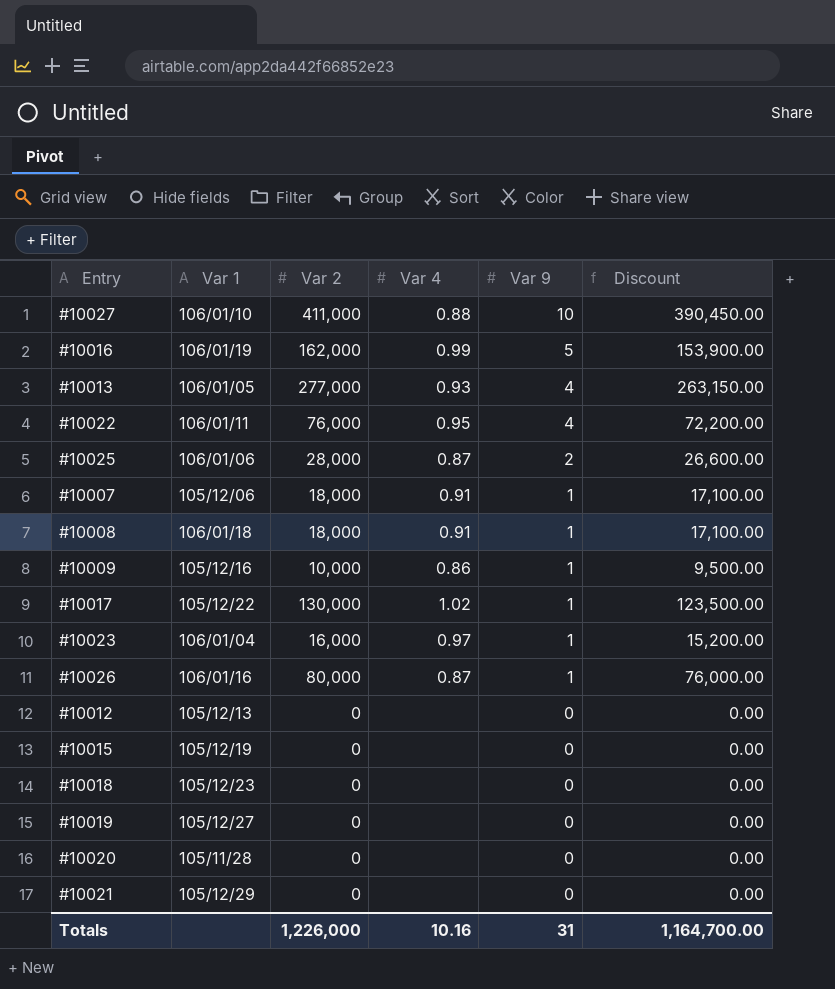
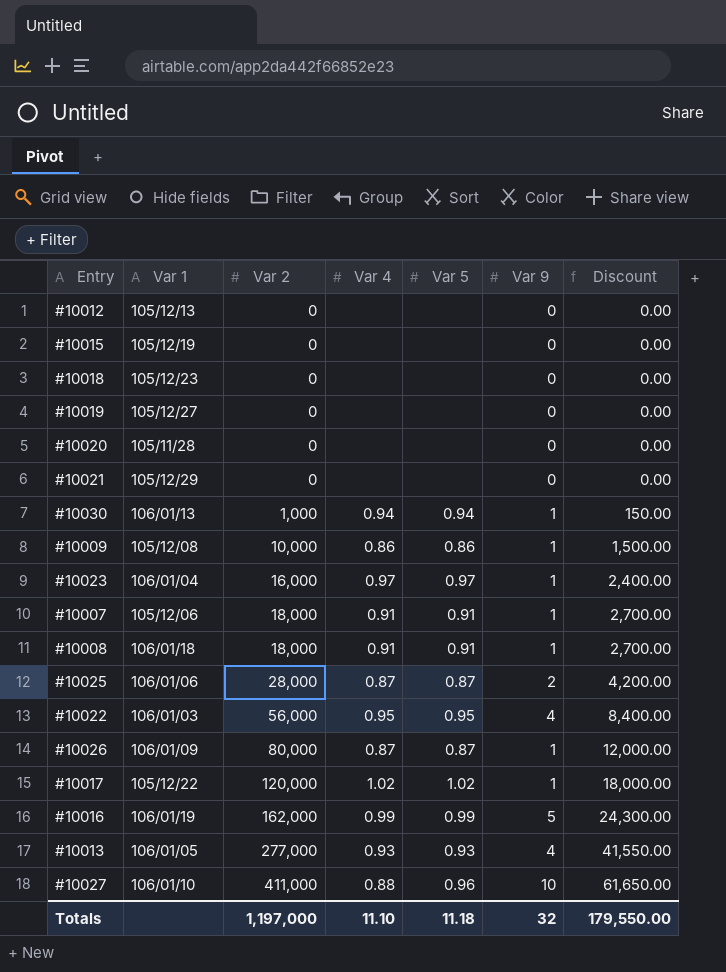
row order: Var 9 descending -> Var 2 ascending
column Var 5 | position: none -> 5
column Discount | formula: [Var 2] * 0.95 -> [Var 2] * 0.15
row #10030: none -> 106/01/13 | 1,000 | 0.94 | 0.94 | 1 | 150.00
#10009 | Var 1: 105/12/16 -> 105/12/08
#10022 | Var 1: 106/01/11 -> 106/01/03
#10022 | Var 2: 76,000 -> 56,000
#10026 | Var 1: 106/01/16 -> 106/01/09
#10017 | Var 2: 130,000 -> 120,000
Totals | Var 2: 1,226,000 -> 1,197,000
Totals | Var 4: 10.16 -> 11.10
Totals | Var 9: 31 -> 32
Totals | Discount: 1,164,700.00 -> 179,550.00

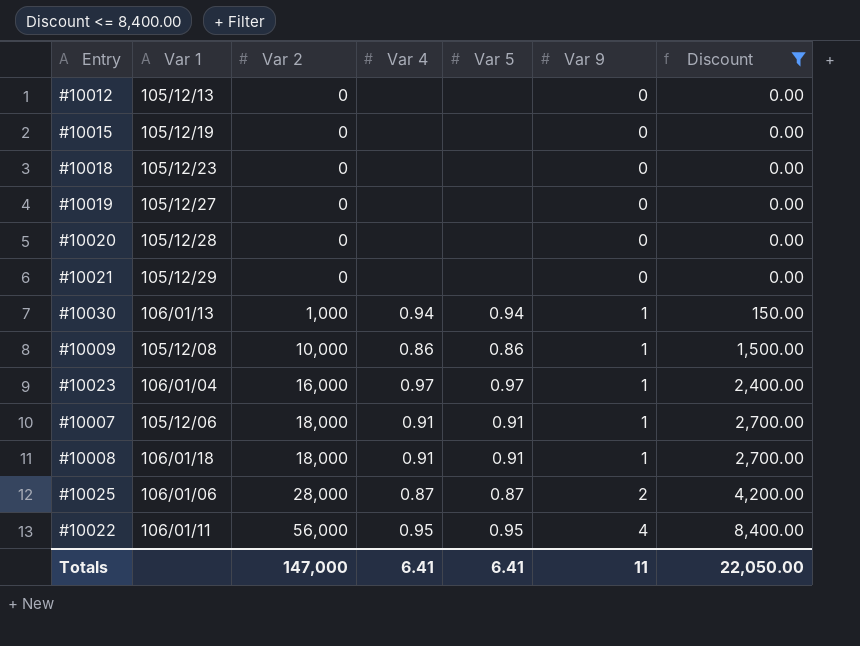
filter: none -> Discount <= 8,400.00
#10020 | Var 1: 105/11/28 -> 105/12/28
#10022 | Var 1: 106/01/03 -> 106/01/11
Totals | Var 2: 1,197,000 -> 147,000
Totals | Var 4: 11.10 -> 6.41
Totals | Var 5: 11.18 -> 6.41
Totals | Var 9: 32 -> 11
Totals | Discount: 179,550.00 -> 22,050.00

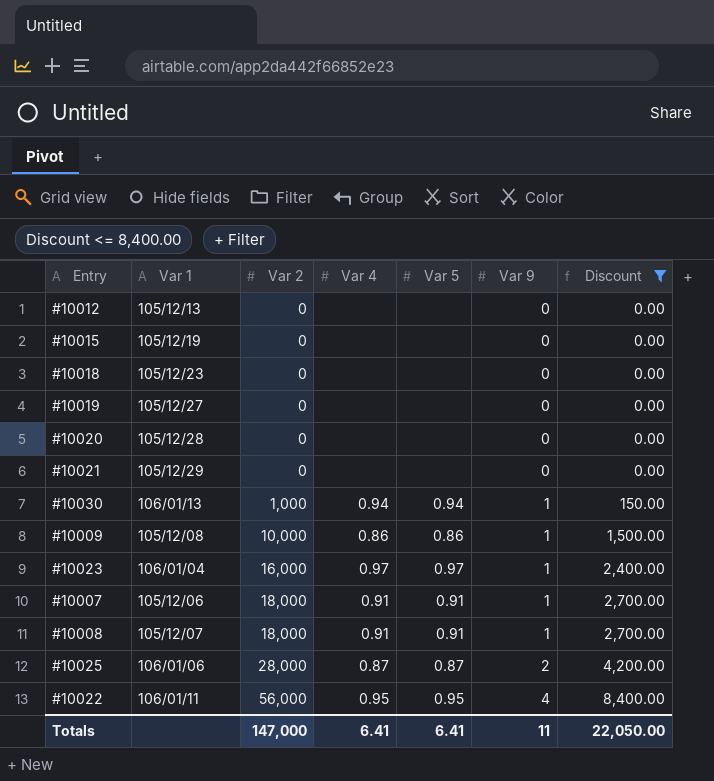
#10008 | Var 1: 106/01/18 -> 105/12/07

